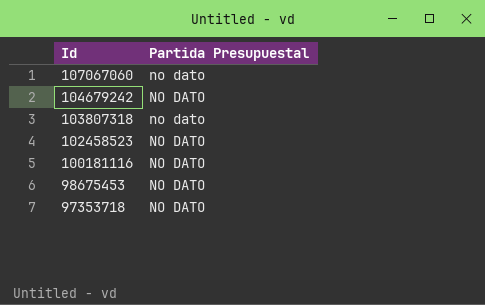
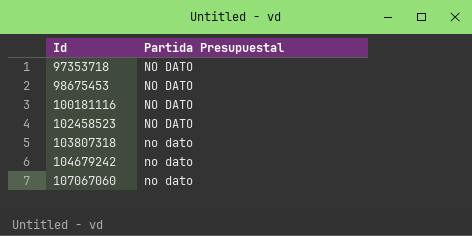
row order: Id descending -> Id ascending
104679242 | Partida Presupuestal: NO DATO -> no dato

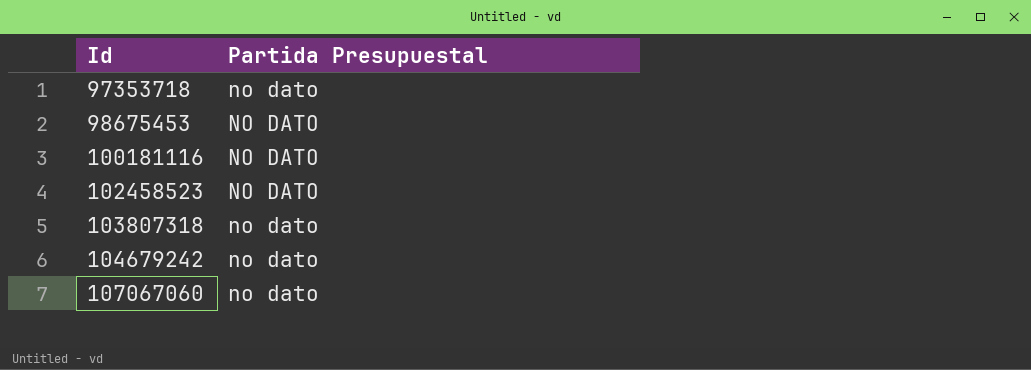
97353718 | Partida Presupuestal: NO DATO -> no dato

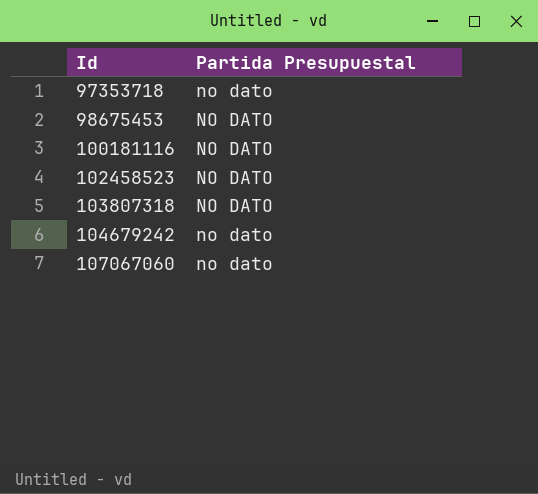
103807318 | Partida Presupuestal: no dato -> NO DATO

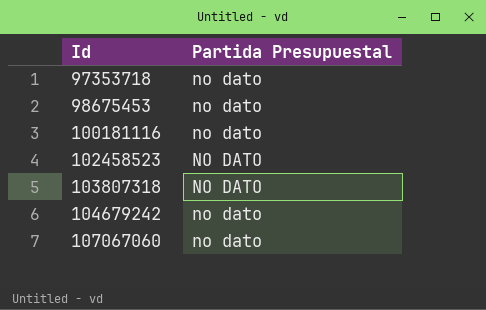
98675453 | Partida Presupuestal: NO DATO -> no dato
100181116 | Partida Presupuestal: NO DATO -> no dato

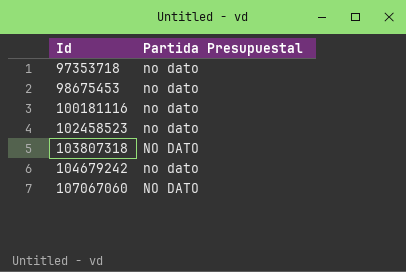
102458523 | Partida Presupuestal: NO DATO -> no dato
107067060 | Partida Presupuestal: no dato -> NO DATO

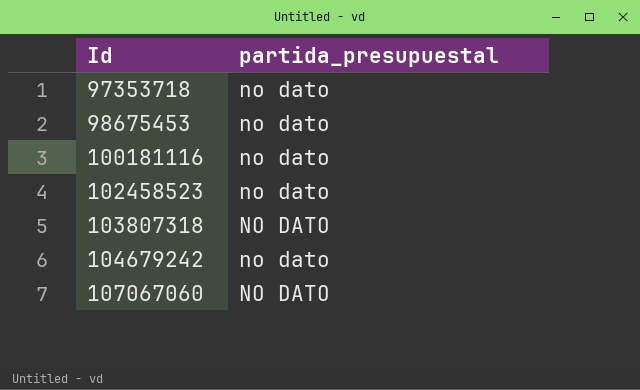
column name: Partida Presupuestal -> partida_presupuestal

